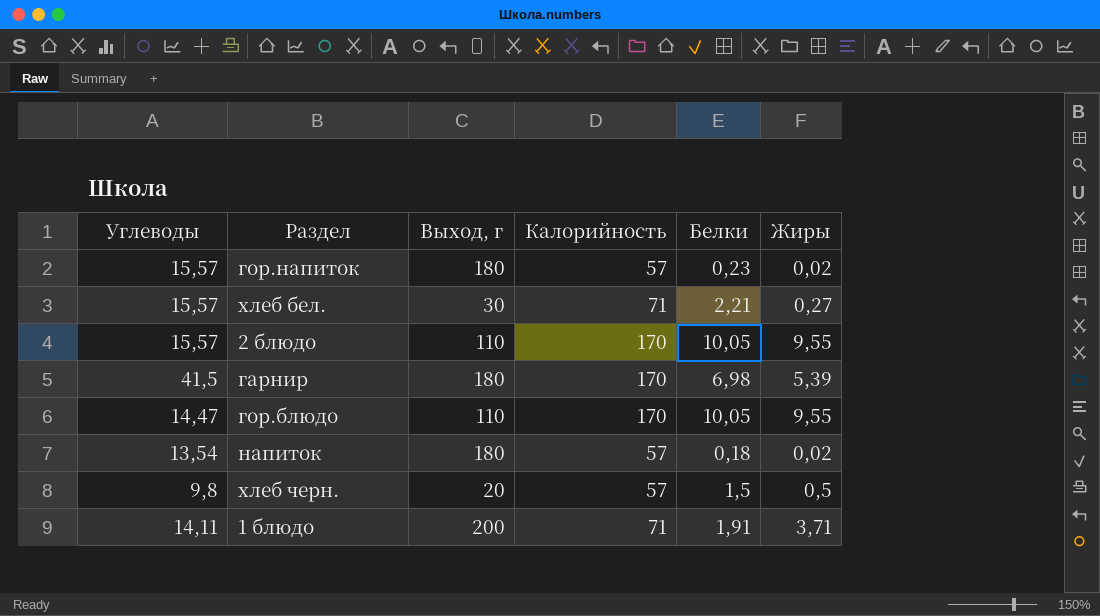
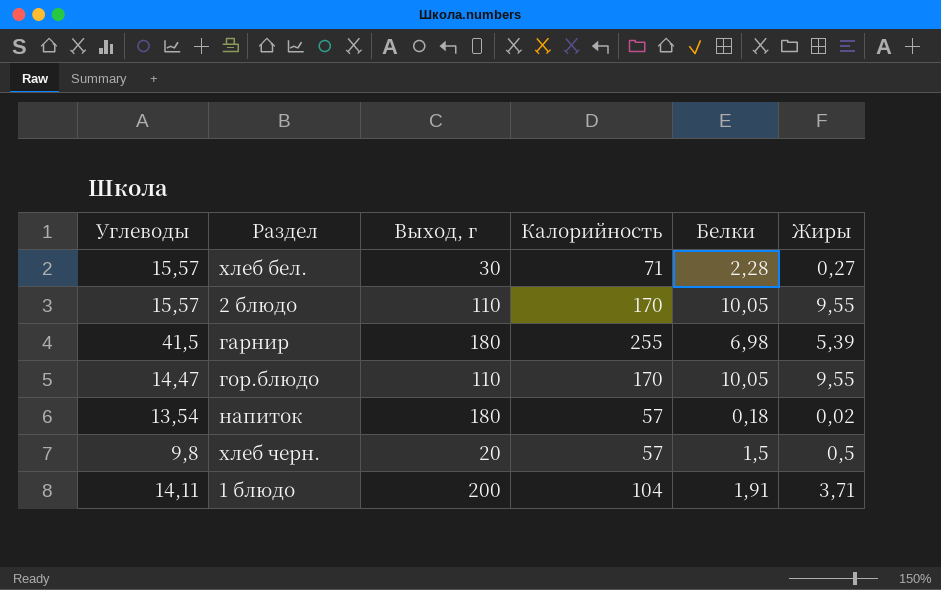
row гор.напиток: 15,57 | 180 | 57 | 0,23 | 0,02 -> none
хлеб бел. | Белки: 2,21 -> 2,28
гарнир | Калорийность: 170 -> 255
1 блюдо | Калорийность: 71 -> 104

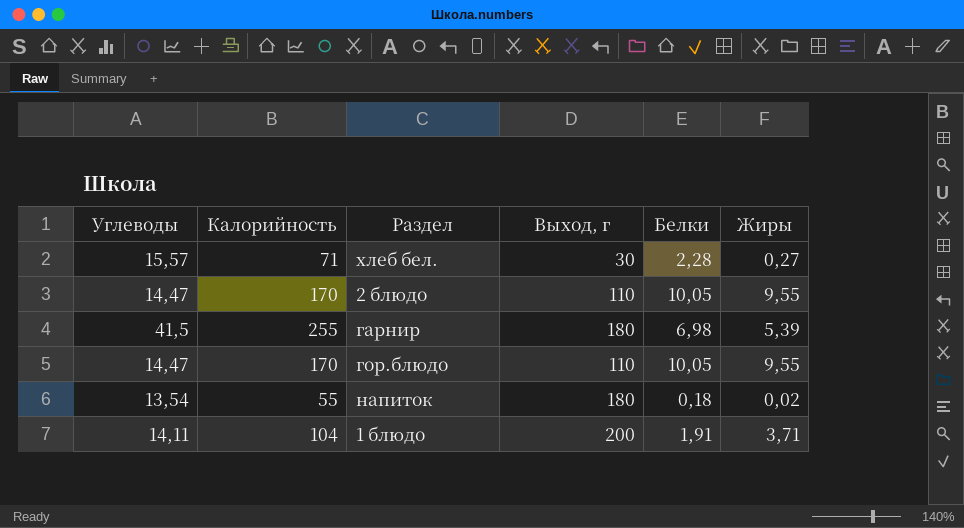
column Калорийность | position: 4 -> 2
row хлеб черн.: 9,8 | 20 | 57 | 1,5 | 0,5 -> none
2 блюдо | Углеводы: 15,57 -> 14,47
напиток | Калорийность: 57 -> 55

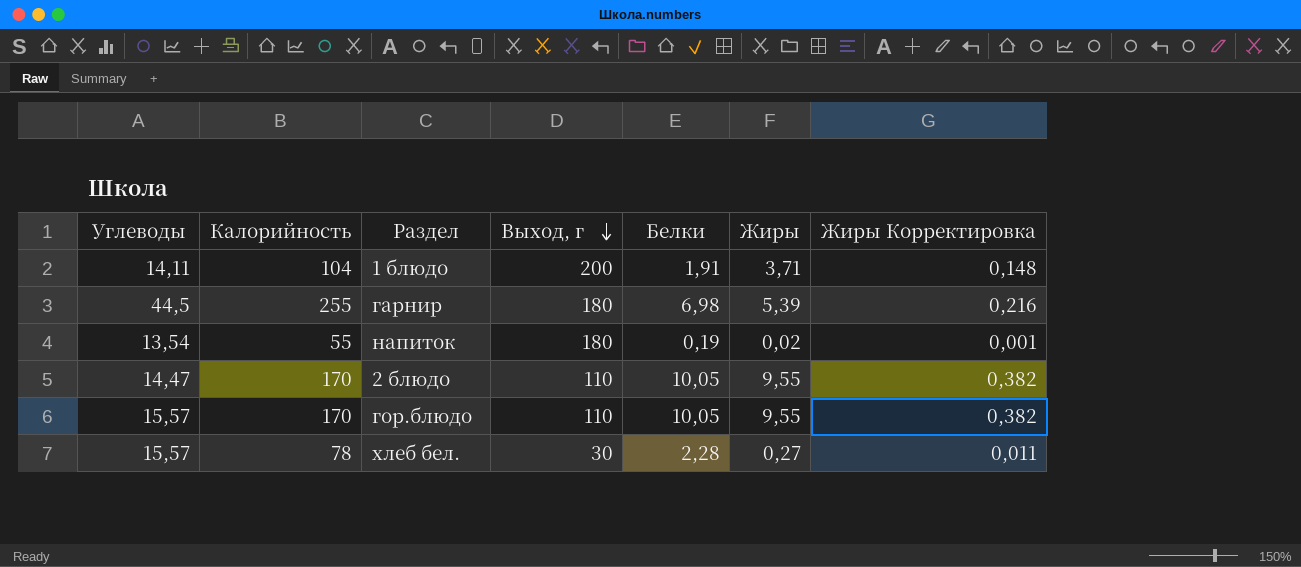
row order: none -> Выход, г descending
column Жиры Корректировка | formula: none -> [Жиры] * 0,04
гарнир | Углеводы: 41,5 -> 44,5
напиток | Белки: 0,18 -> 0,19
гор.блюдо | Углеводы: 14,47 -> 15,57
хлеб бел. | Калорийность: 71 -> 78

